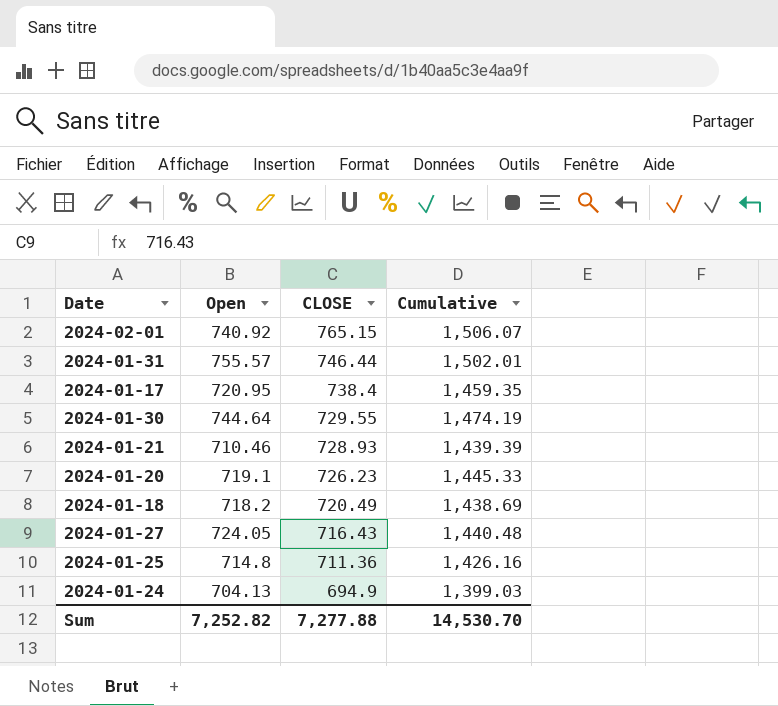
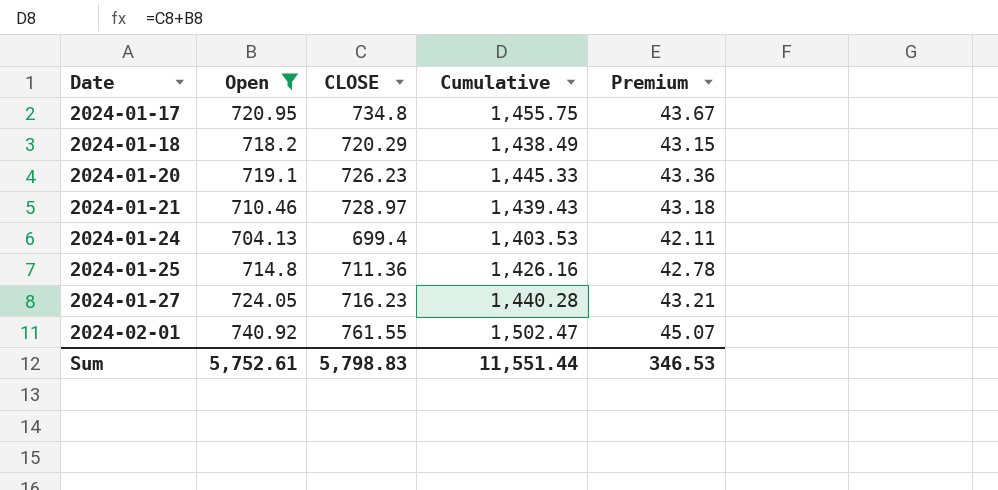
filter: none -> Open <= 740.92
row order: CLOSE descending -> Date ascending
column Premium | formula: none -> [Cumulative] * 0.03
2024-01-17 | CLOSE: 738.4 -> 734.8
2024-01-17 | Cumulative: 1,459.35 -> 1,455.75
2024-01-18 | CLOSE: 720.49 -> 720.29
2024-01-18 | Cumulative: 1,438.69 -> 1,438.49
2024-01-21 | CLOSE: 728.93 -> 728.97
2024-01-21 | Cumulative: 1,439.39 -> 1,439.43
2024-01-24 | CLOSE: 694.9 -> 699.4
2024-01-24 | Cumulative: 1,399.03 -> 1,403.53
2024-01-27 | CLOSE: 716.43 -> 716.23
2024-01-27 | Cumulative: 1,440.48 -> 1,440.28
2024-02-01 | CLOSE: 765.15 -> 761.55
2024-02-01 | Cumulative: 1,506.07 -> 1,502.47
Sum | Open: 7,252.82 -> 5,752.61
Sum | CLOSE: 7,277.88 -> 5,798.83
Sum | Cumulative: 14,530.70 -> 11,551.44

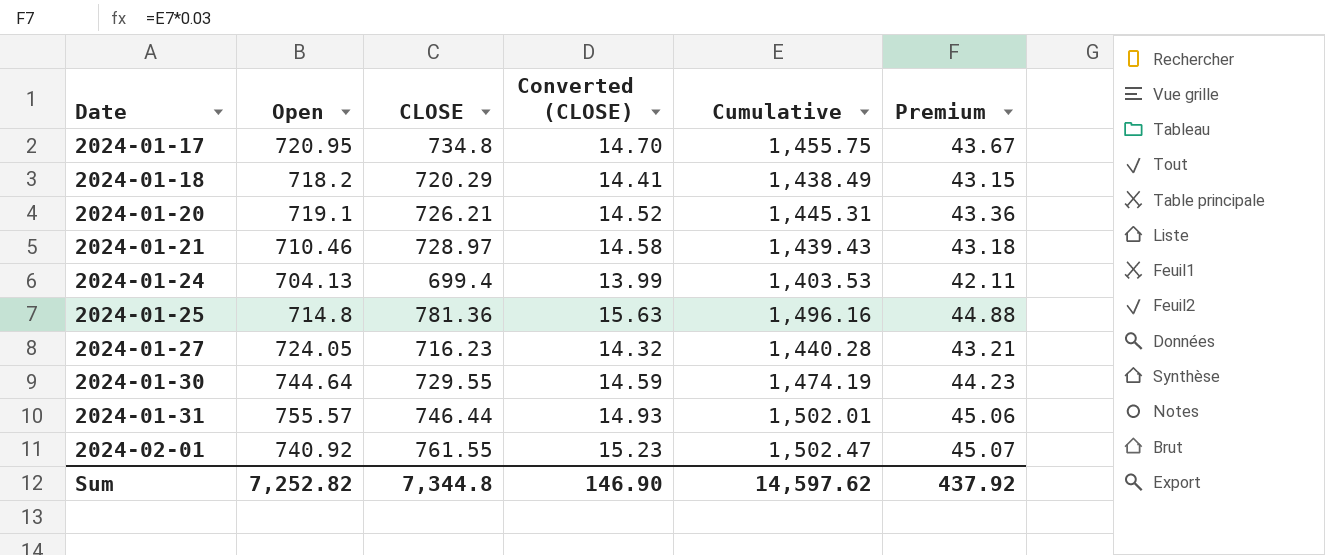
filter: Open <= 740.92 -> none
column Converted (CLOSE) | formula: none -> [CLOSE] * 0.02
2024-01-20 | CLOSE: 726.23 -> 726.21
2024-01-20 | Cumulative: 1,445.33 -> 1,445.31
2024-01-25 | CLOSE: 711.36 -> 781.36
2024-01-25 | Cumulative: 1,426.16 -> 1,496.16
2024-01-25 | Premium: 42.78 -> 44.88
Sum | Open: 5,752.61 -> 7,252.82
Sum | CLOSE: 5,798.83 -> 7,344.8
Sum | Cumulative: 11,551.44 -> 14,597.62
Sum | Premium: 346.53 -> 437.92

